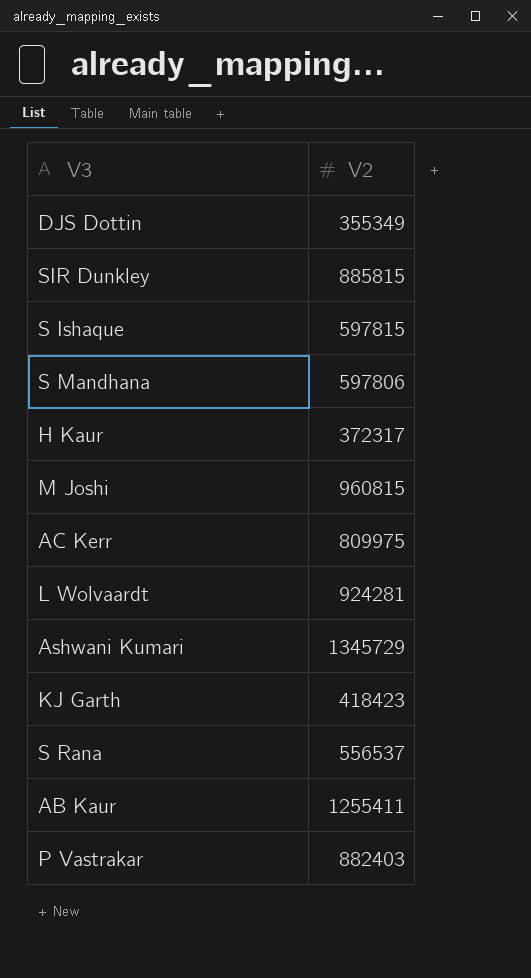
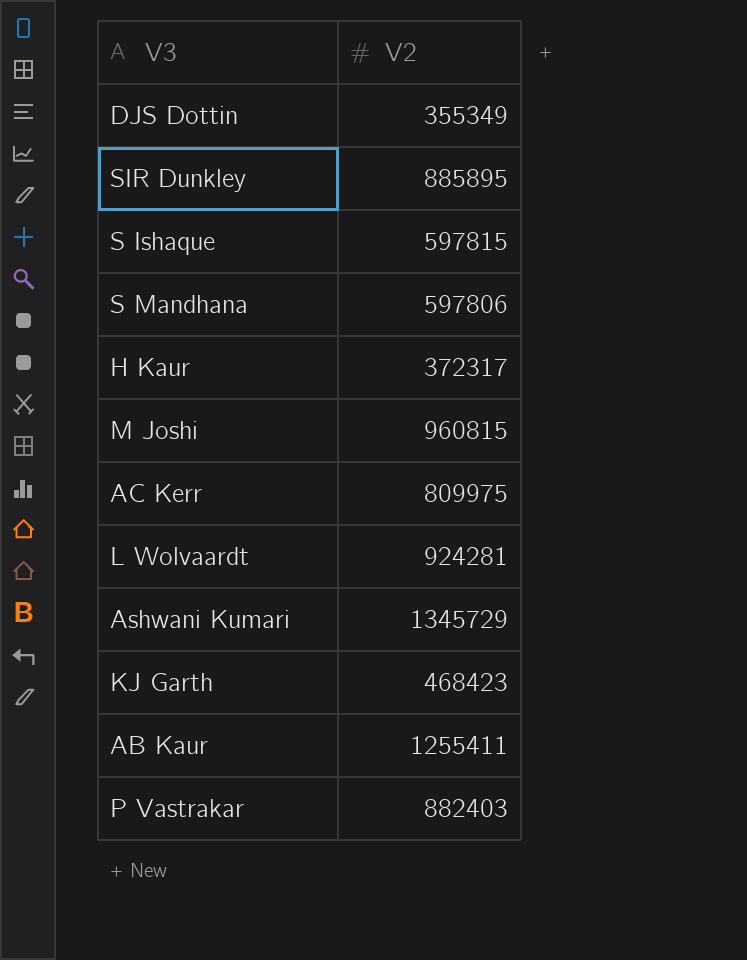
row S Rana: 556537 -> none
SIR Dunkley | V2: 885815 -> 885895
KJ Garth | V2: 418423 -> 468423

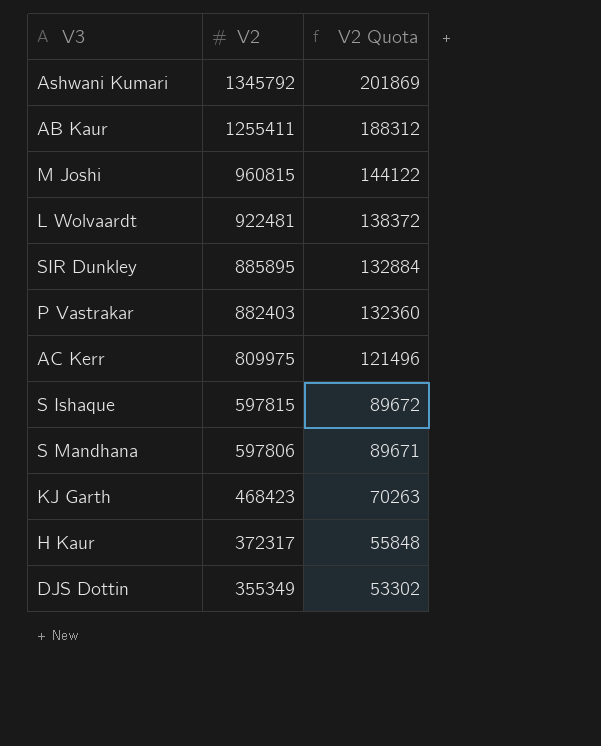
row order: none -> V2 descending
column V2 Quota | formula: none -> [V2] * 0.15
Ashwani Kumari | V2: 1345729 -> 1345792
L Wolvaardt | V2: 924281 -> 922481

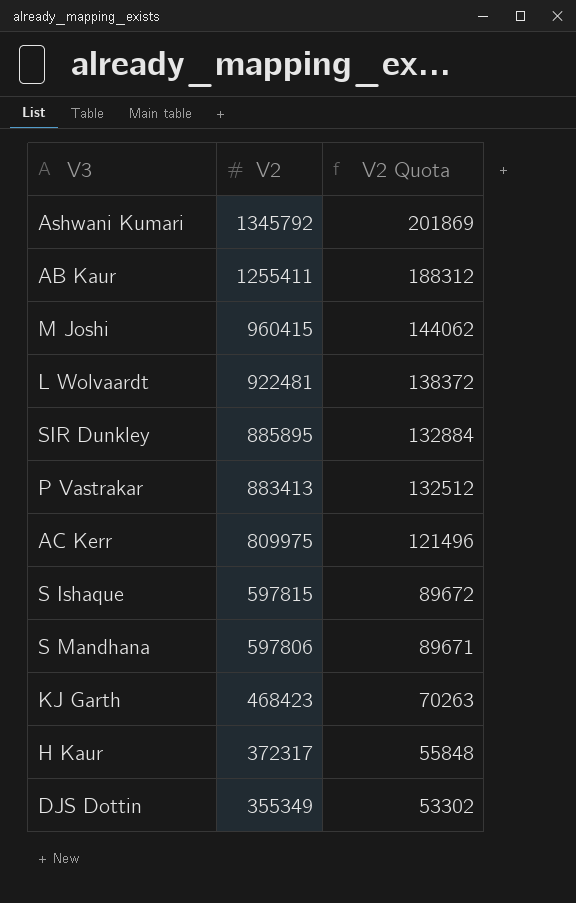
M Joshi | V2: 960815 -> 960415
M Joshi | V2 Quota: 144122 -> 144062
P Vastrakar | V2: 882403 -> 883413
P Vastrakar | V2 Quota: 132360 -> 132512

